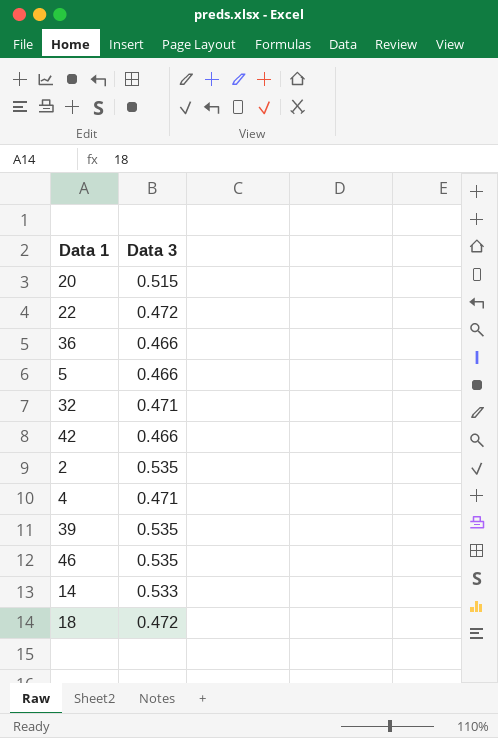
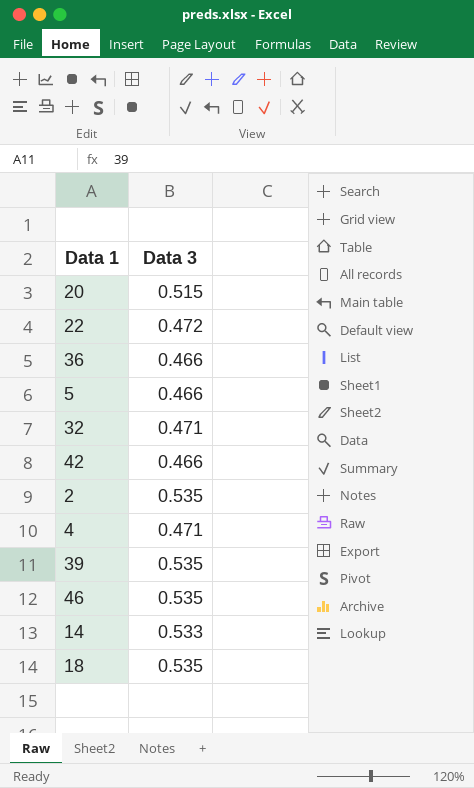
18 | Data 3: 0.472 -> 0.535

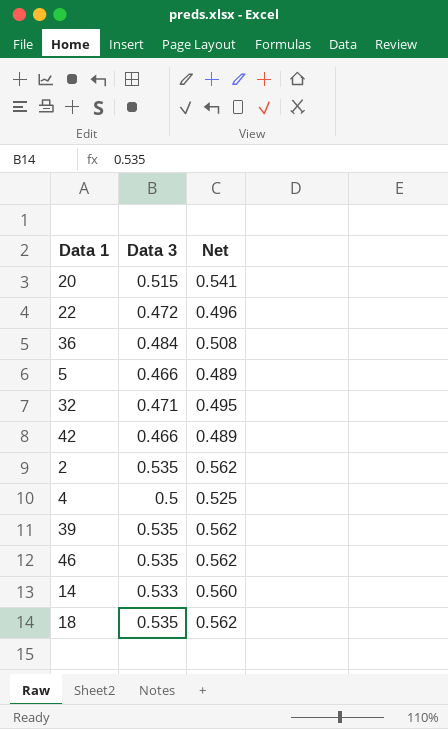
column Net | formula: none -> [Data 3] * 1.05
36 | Data 3: 0.466 -> 0.484
4 | Data 3: 0.471 -> 0.5

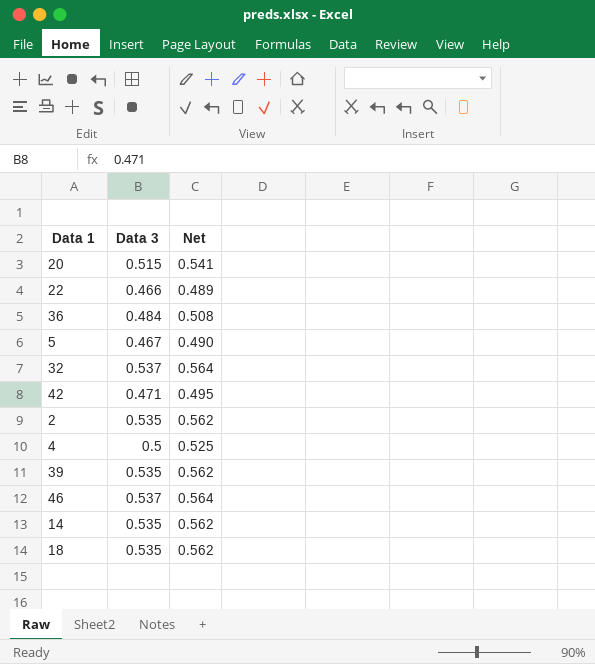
22 | Data 3: 0.472 -> 0.466
22 | Net: 0.496 -> 0.489
5 | Data 3: 0.466 -> 0.467
5 | Net: 0.489 -> 0.490
32 | Data 3: 0.471 -> 0.537
32 | Net: 0.495 -> 0.564
42 | Data 3: 0.466 -> 0.471
42 | Net: 0.489 -> 0.495
46 | Data 3: 0.535 -> 0.537
46 | Net: 0.562 -> 0.564
14 | Data 3: 0.533 -> 0.535
14 | Net: 0.560 -> 0.562

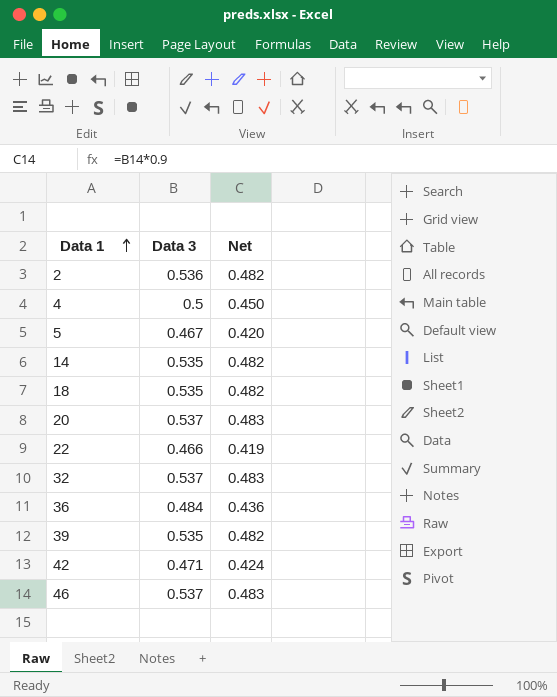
row order: none -> Data 1 ascending
column Net | formula: [Data 3] * 1.05 -> [Data 3] * 0.9
2 | Data 3: 0.535 -> 0.536
20 | Data 3: 0.515 -> 0.537

